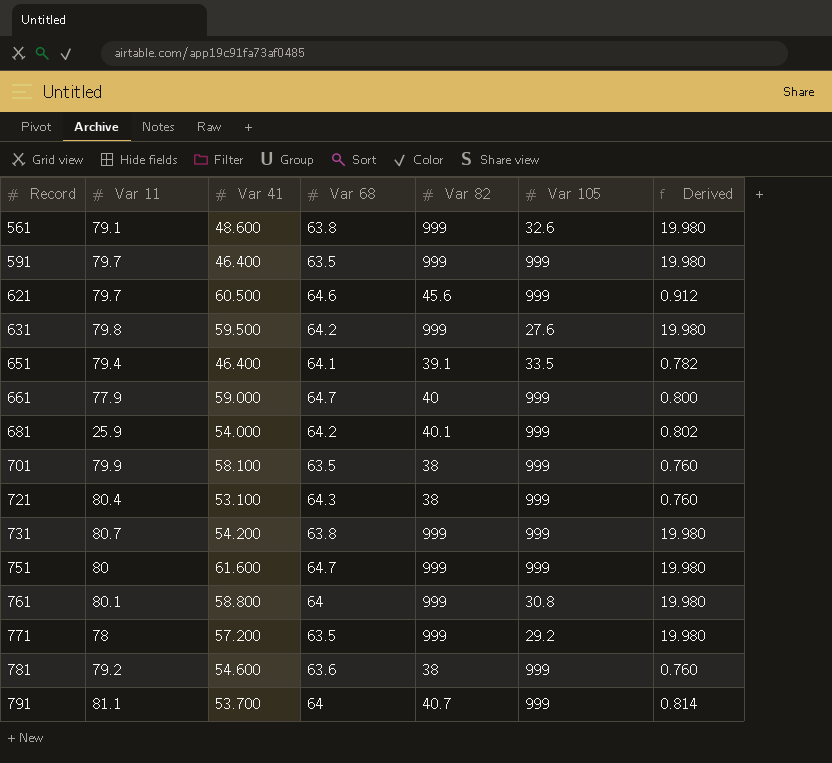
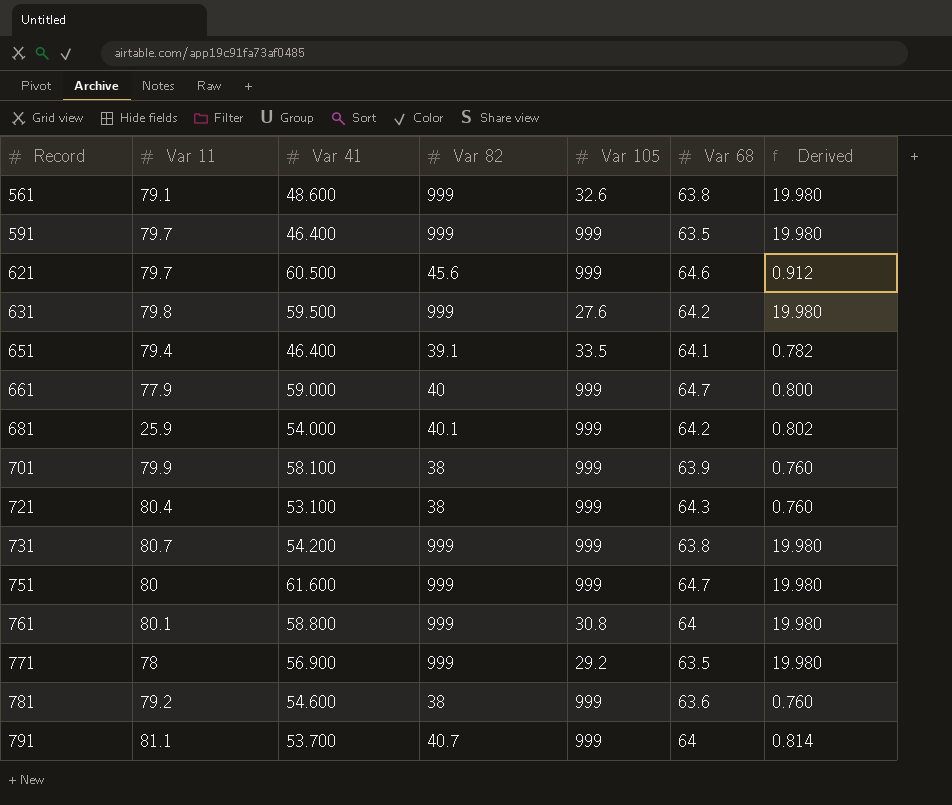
column Var 68 | position: 4 -> 6
701 | Var 68: 63.5 -> 63.9
771 | Var 41: 57.200 -> 56.900

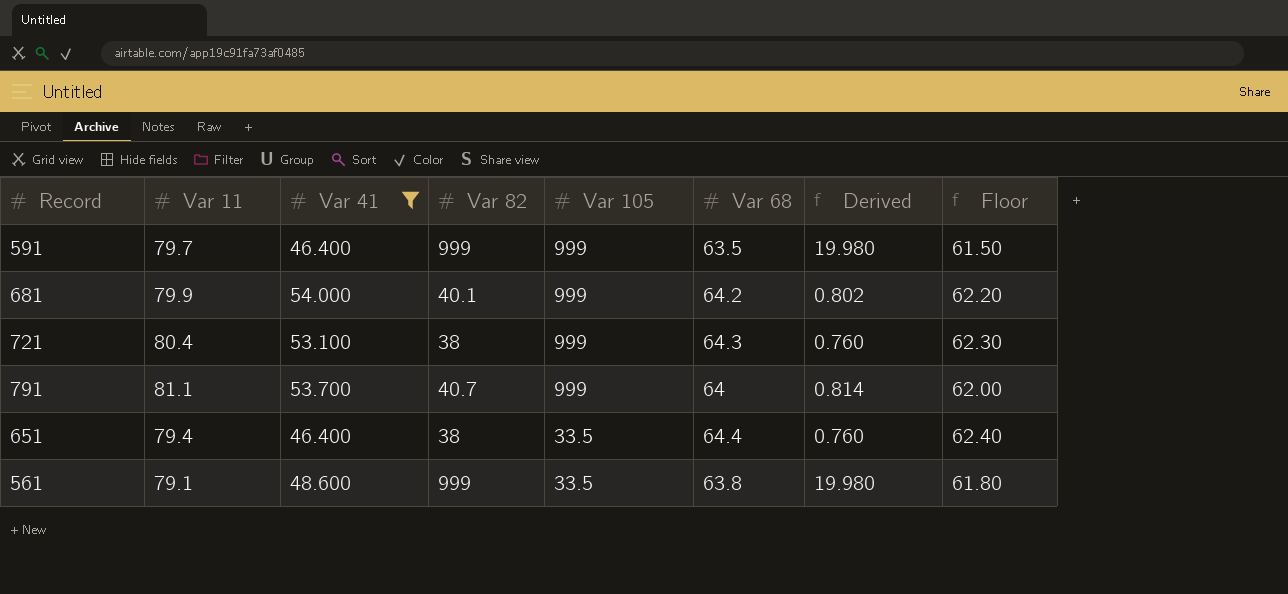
filter: none -> Var 41 <= 54.000
row order: Record ascending -> Var 105 descending
column Floor | formula: none -> [Var 68] - 2
681 | Var 11: 25.9 -> 79.9
651 | Var 82: 39.1 -> 38
651 | Var 68: 64.1 -> 64.4
651 | Derived: 0.782 -> 0.760
561 | Var 105: 32.6 -> 33.5

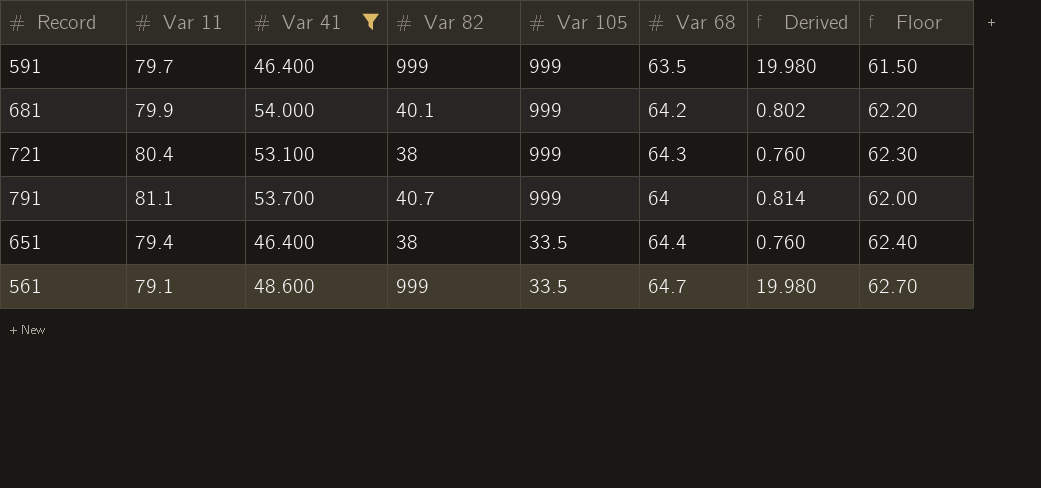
561 | Var 68: 63.8 -> 64.7
561 | Floor: 61.80 -> 62.70

